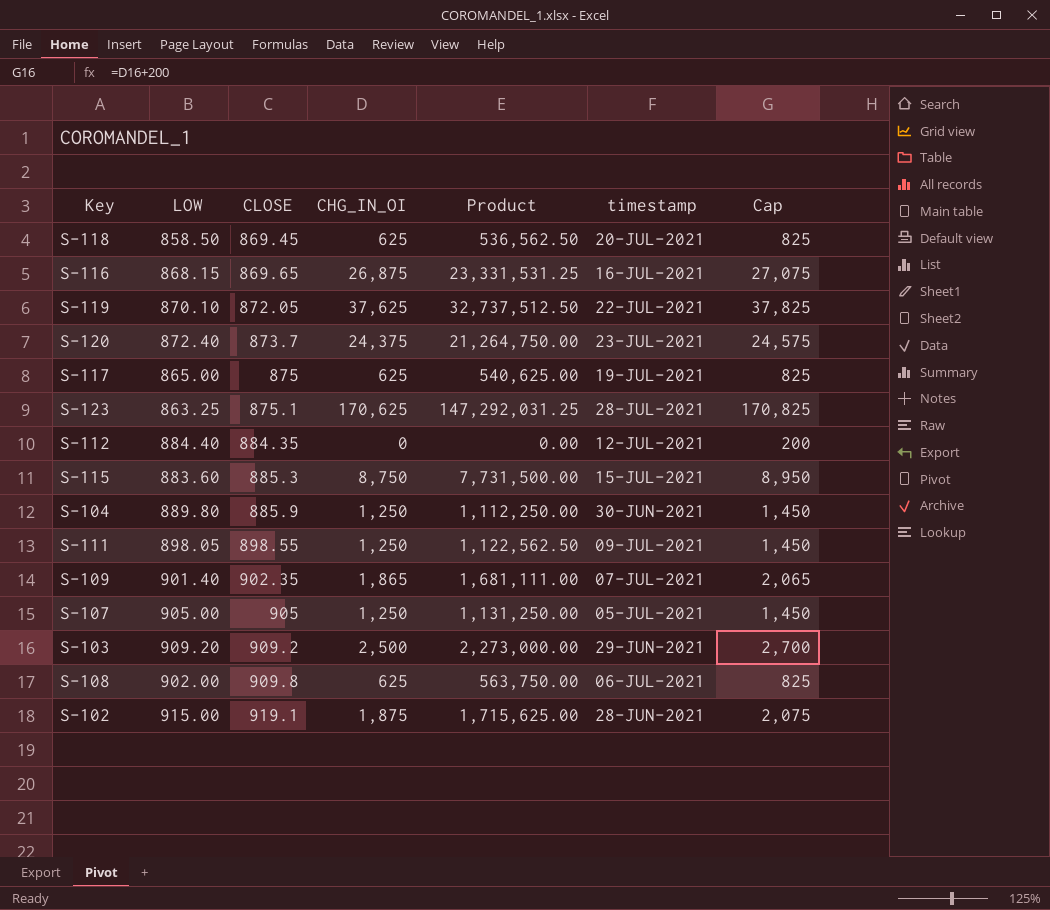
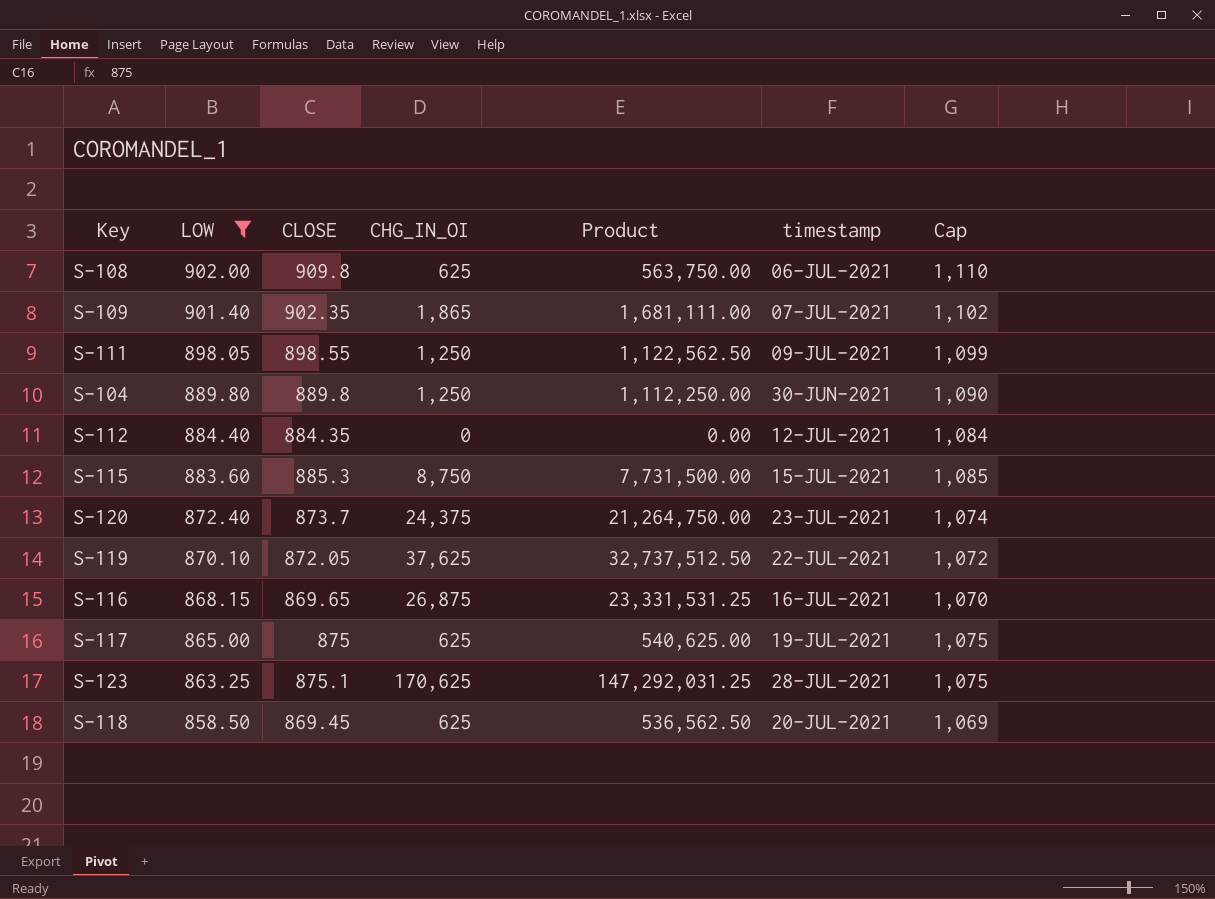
filter: none -> LOW <= 902.00
row order: CLOSE ascending -> LOW descending
column Cap | formula: [CHG_IN_OI] + 200 -> [CLOSE] + 200
S-104 | CLOSE: 885.9 -> 889.8

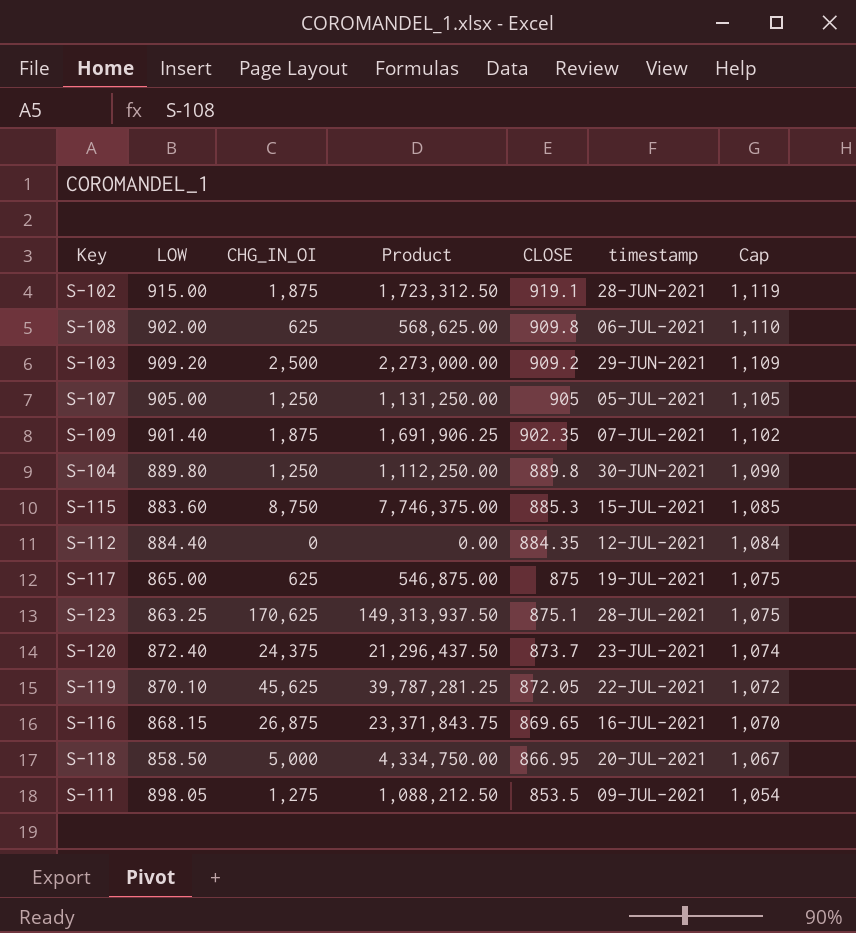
filter: LOW <= 902.00 -> none
row order: LOW descending -> Cap descending
column Product | formula: [LOW] * [CHG_IN_OI] -> [CHG_IN_OI] * [CLOSE]
column CLOSE | position: 3 -> 5
S-109 | CHG_IN_OI: 1,865 -> 1,875
S-119 | CHG_IN_OI: 37,625 -> 45,625
S-118 | CHG_IN_OI: 625 -> 5,000
S-118 | CLOSE: 869.45 -> 866.95
S-118 | Cap: 1,069 -> 1,067
S-111 | CHG_IN_OI: 1,250 -> 1,275
S-111 | CLOSE: 898.55 -> 853.5
S-111 | Cap: 1,099 -> 1,054

